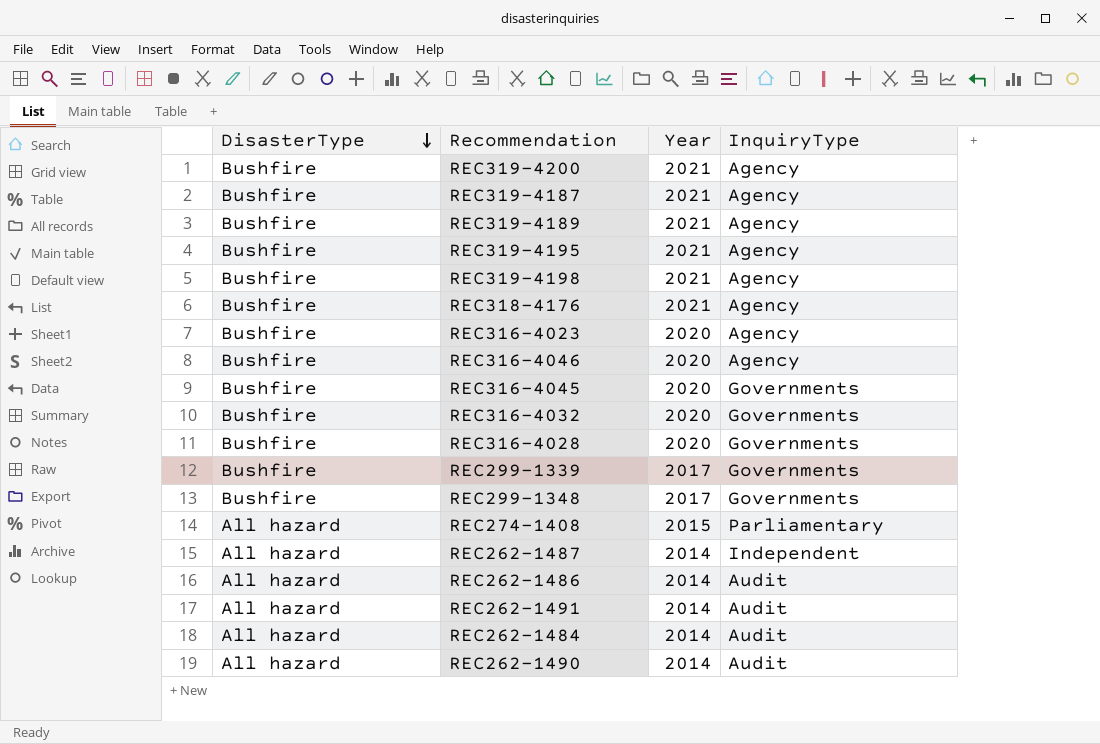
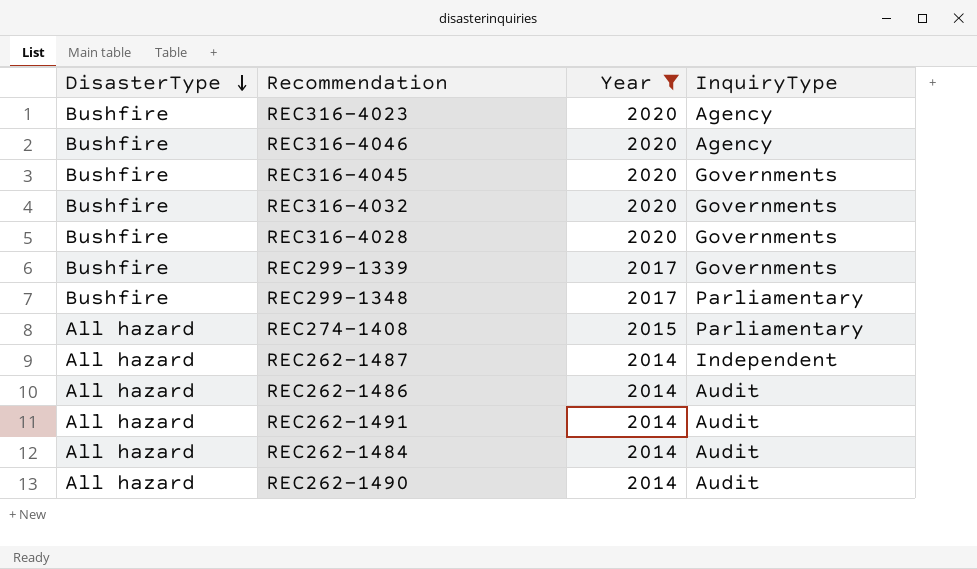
filter: none -> Year != 2021
REC299-1348 | InquiryType: Governments -> Parliamentary

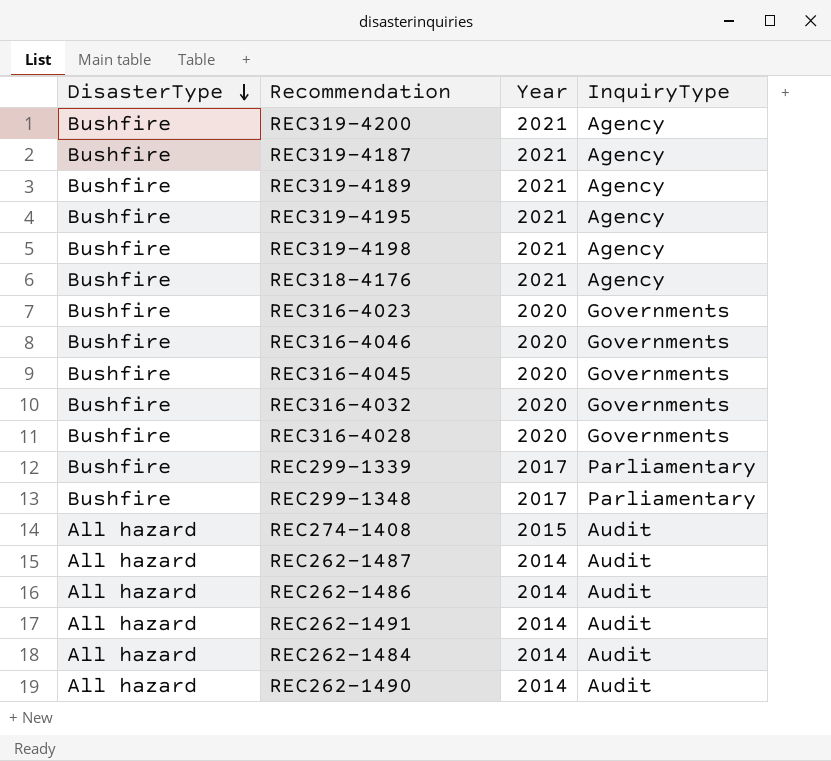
filter: Year != 2021 -> none
REC316-4023 | InquiryType: Agency -> Governments
REC316-4046 | InquiryType: Agency -> Governments
REC299-1339 | InquiryType: Governments -> Parliamentary
REC274-1408 | InquiryType: Parliamentary -> Audit
REC262-1487 | InquiryType: Independent -> Audit

